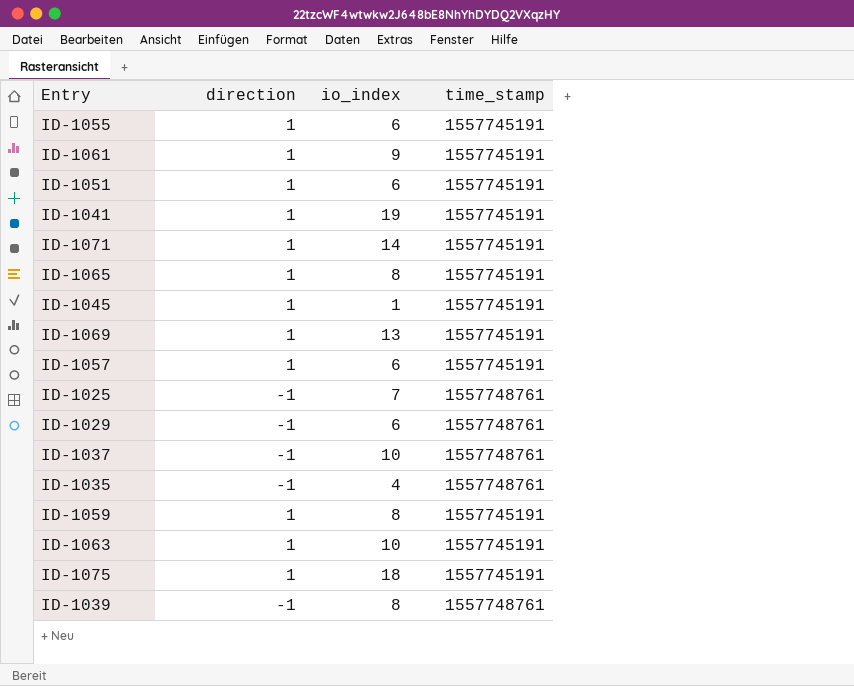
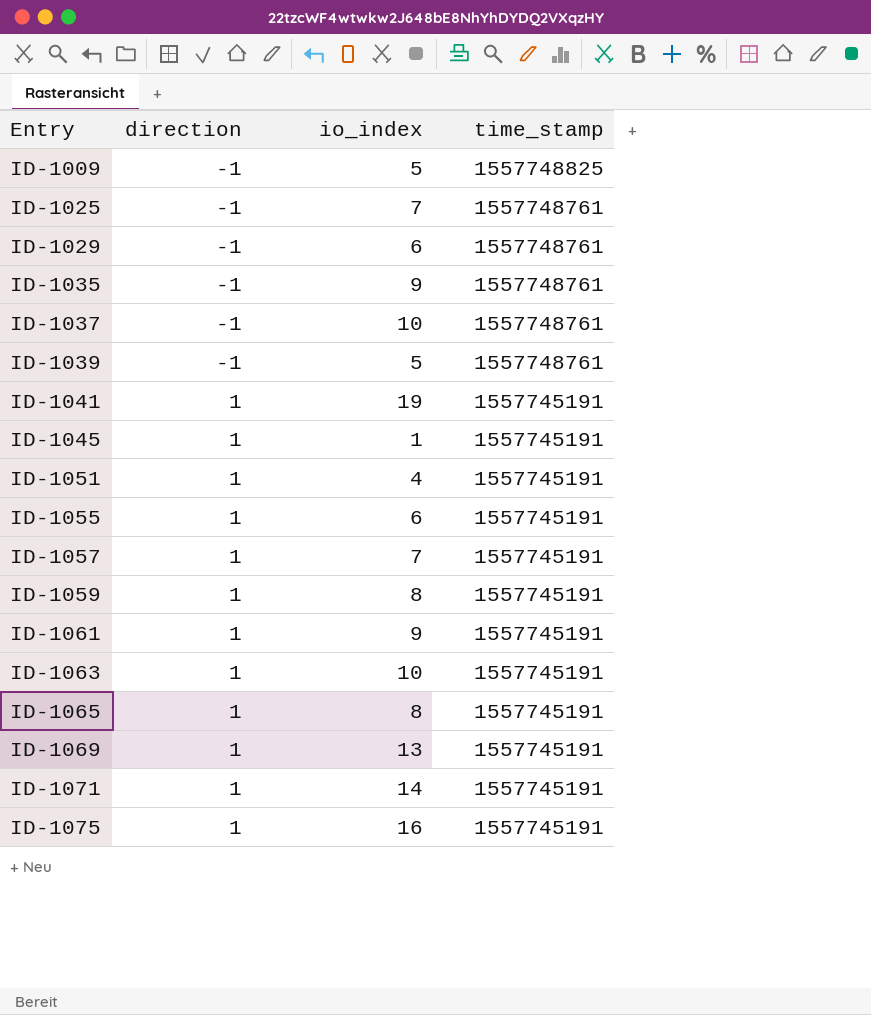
row order: none -> Entry ascending
row ID-1009: none -> -1 | 5 | 1557748825
ID-1035 | io_index: 4 -> 9
ID-1039 | io_index: 8 -> 5
ID-1051 | io_index: 6 -> 4
ID-1057 | io_index: 6 -> 7
ID-1075 | io_index: 18 -> 16

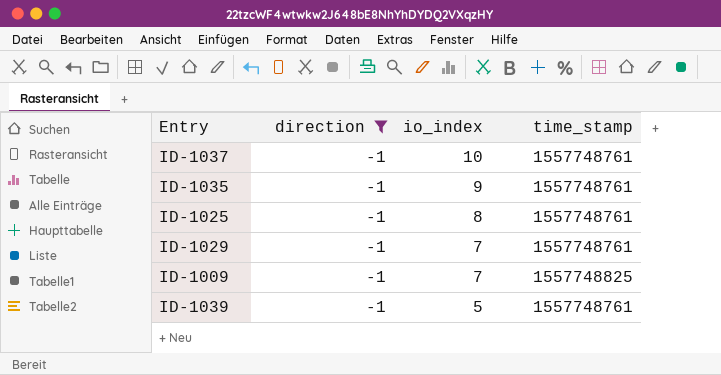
filter: none -> direction = -1
row order: Entry ascending -> io_index descending
ID-1025 | io_index: 7 -> 8
ID-1029 | io_index: 6 -> 7
ID-1009 | io_index: 5 -> 7

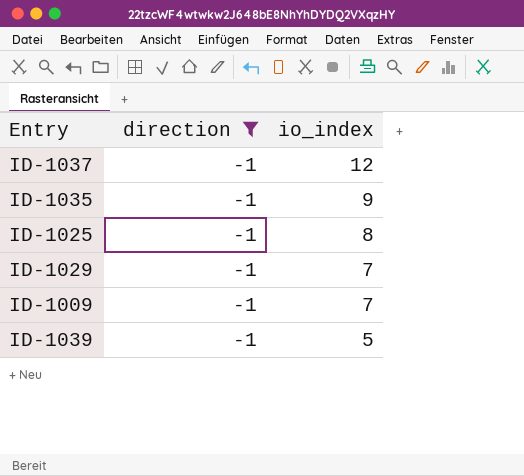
column time_stamp | position: 4 -> none
ID-1037 | io_index: 10 -> 12

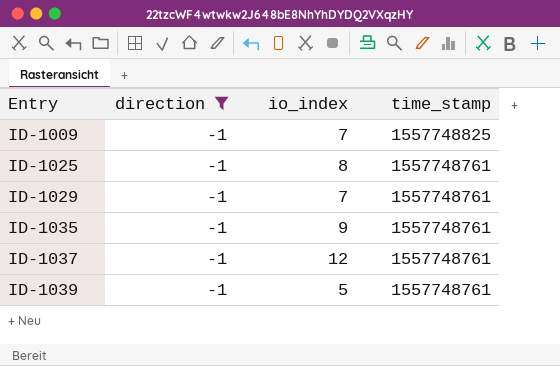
row order: io_index descending -> Entry ascending
column time_stamp | position: none -> 4

